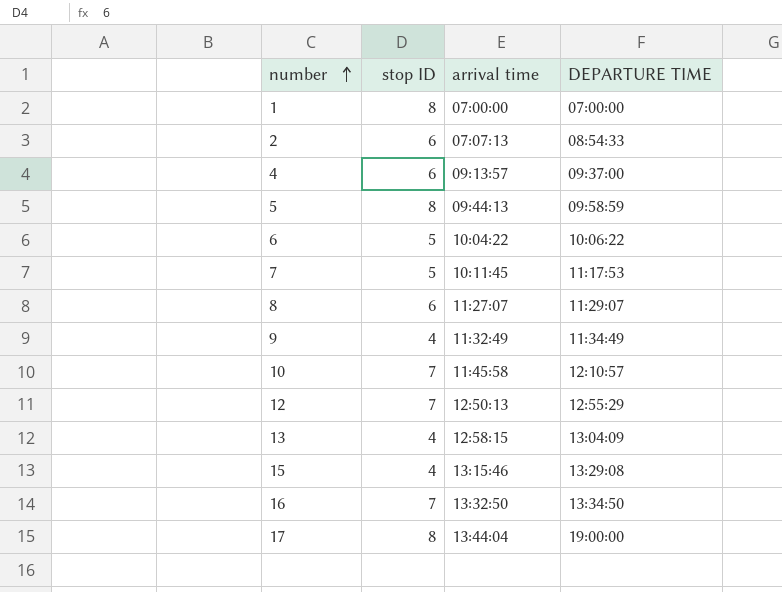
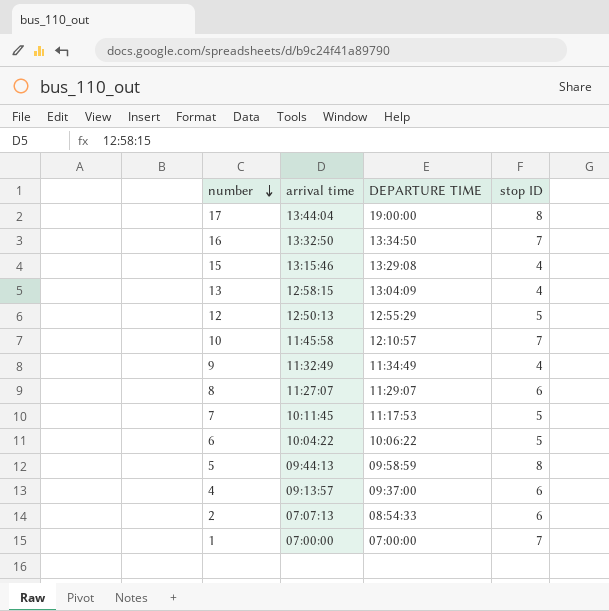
row order: number ascending -> number descending
column stop ID | position: 2 -> 4
12 | stop ID: 7 -> 5
1 | stop ID: 8 -> 7

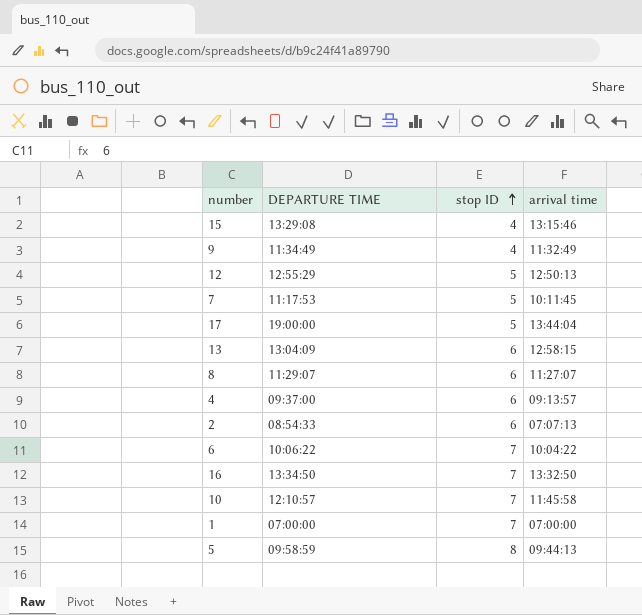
row order: number descending -> stop ID ascending
column arrival time | position: 2 -> 4
17 | stop ID: 8 -> 5
13 | stop ID: 4 -> 6
6 | stop ID: 5 -> 7

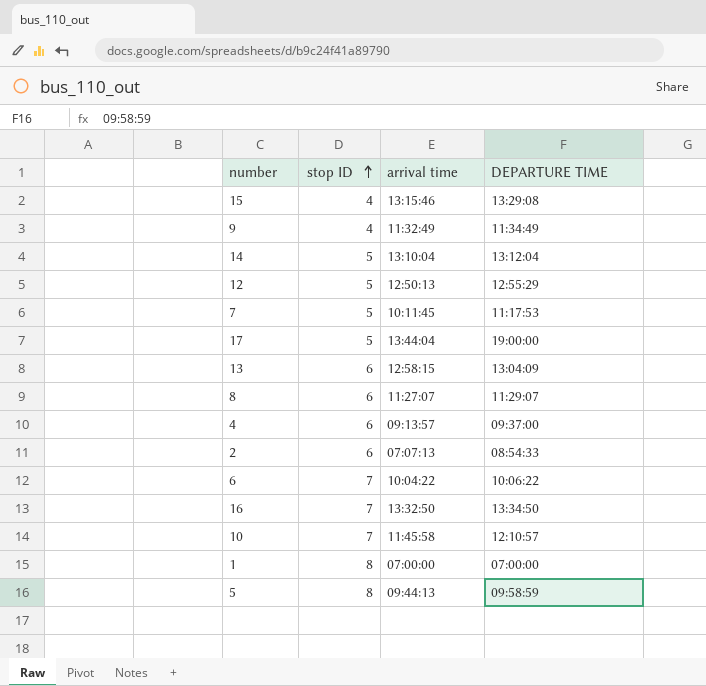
column DEPARTURE TIME | position: 2 -> 4
row 14: none -> 5 | 13:10:04 | 13:12:04
1 | stop ID: 7 -> 8

